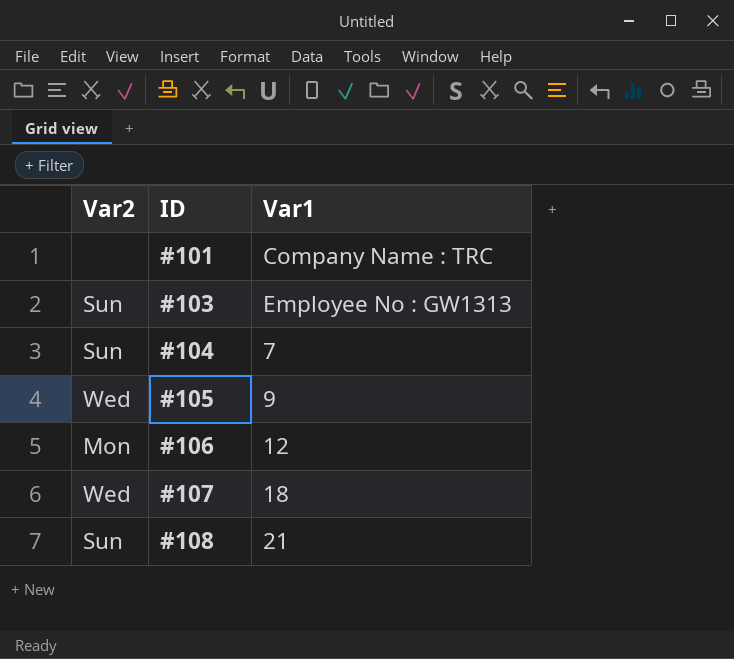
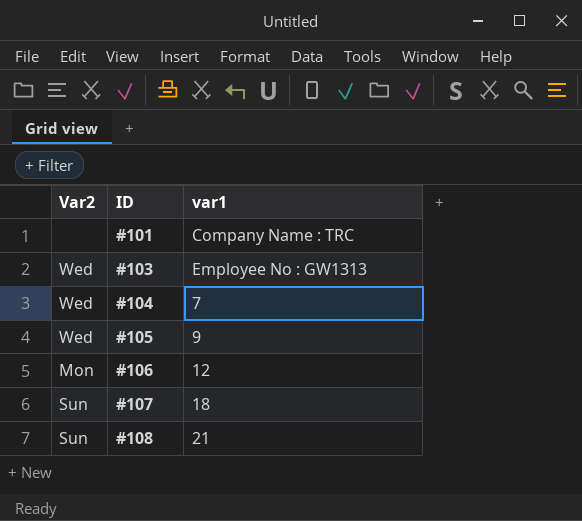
column name: Var1 -> var1
#103 | Var2: Sun -> Wed
#104 | Var2: Sun -> Wed
#107 | Var2: Wed -> Sun

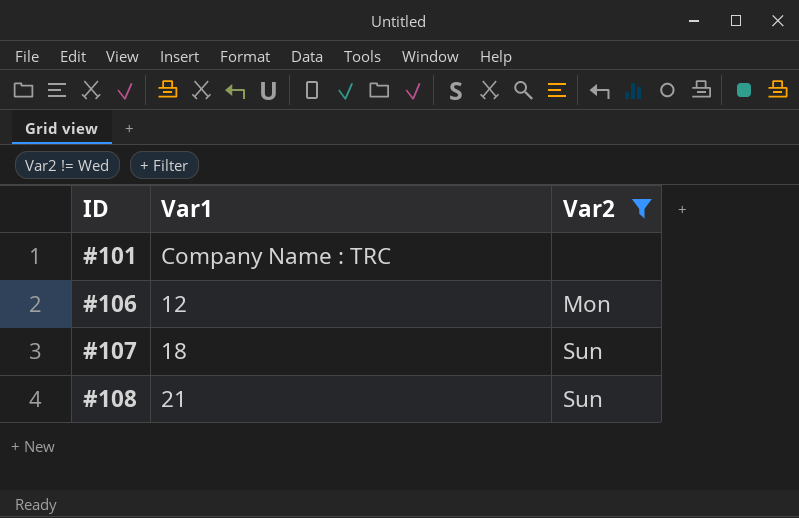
filter: none -> Var2 != Wed
column name: var1 -> Var1
column Var2 | position: 1 -> 3

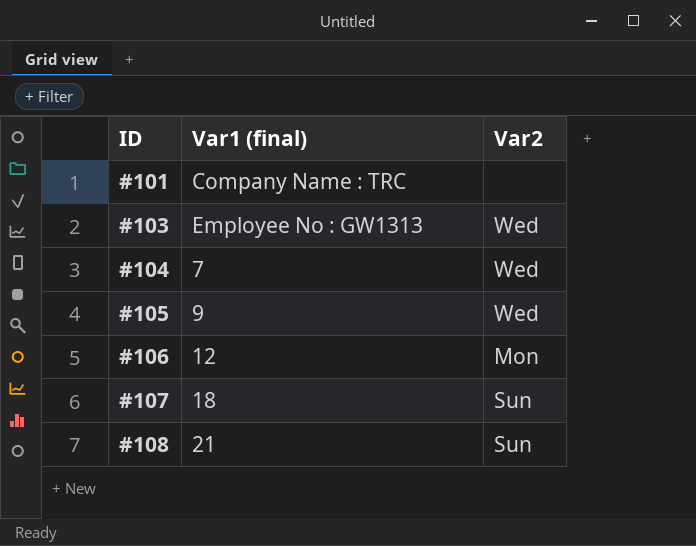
filter: Var2 != Wed -> none
column name: Var1 -> Var1 (final)

